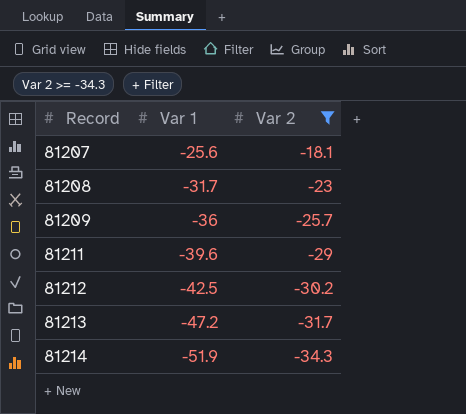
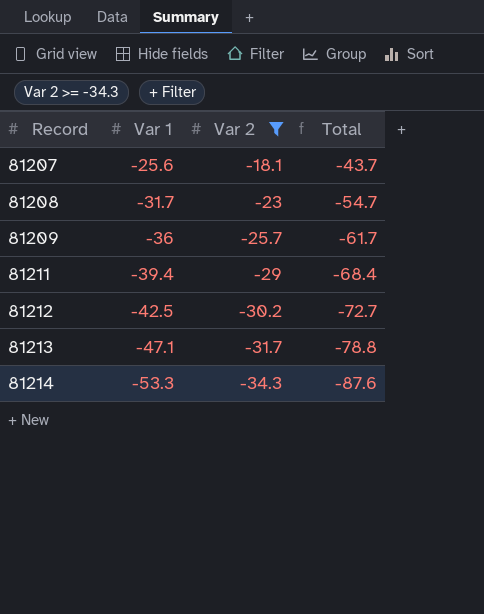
column Total | formula: none -> [Var 1] + [Var 2]
81211 | Var 1: -39.6 -> -39.4
81213 | Var 1: -47.2 -> -47.1
81214 | Var 1: -51.9 -> -53.3

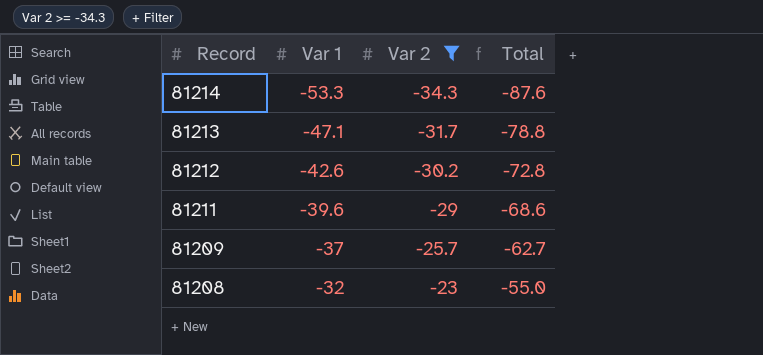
row order: Record ascending -> Record descending
row 81207: -25.6 | -18.1 | -43.7 -> none
81212 | Var 1: -42.5 -> -42.6
81212 | Total: -72.7 -> -72.8
81211 | Var 1: -39.4 -> -39.6
81211 | Total: -68.4 -> -68.6
81209 | Var 1: -36 -> -37
81209 | Total: -61.7 -> -62.7
81208 | Var 1: -31.7 -> -32
81208 | Total: -54.7 -> -55.0

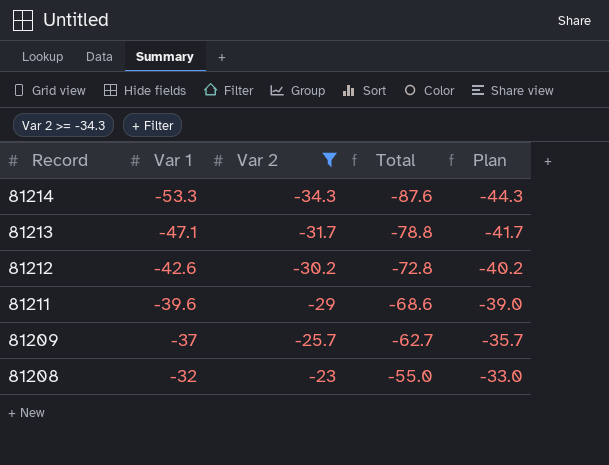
column Plan | formula: none -> [Var 2] - 10

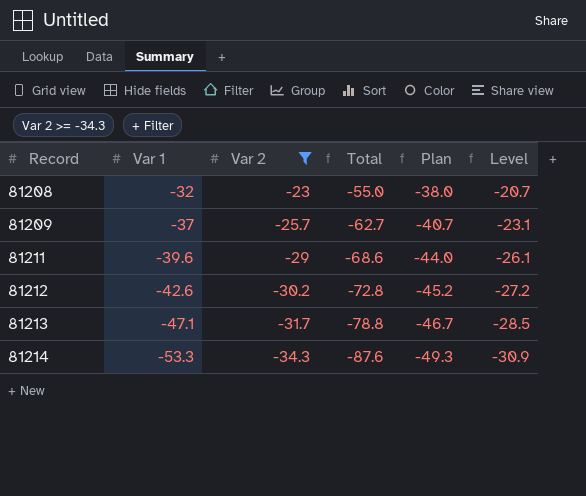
row order: Record descending -> Record ascending
column Plan | formula: [Var 2] - 10 -> [Var 2] - 15
column Level | formula: none -> [Var 2] * 0.9

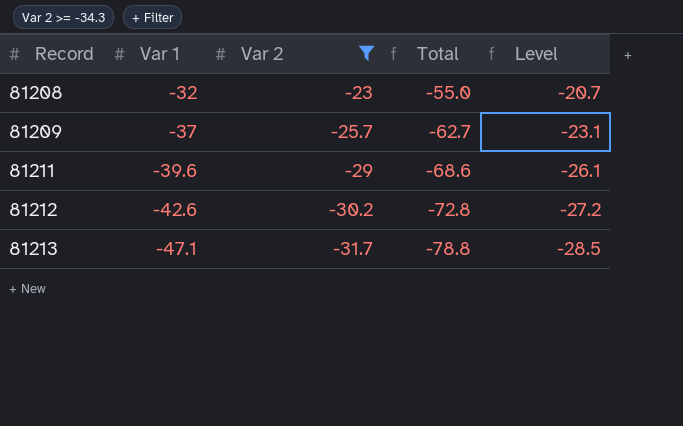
column Plan | formula: [Var 2] - 15 -> none
row 81214: -53.3 | -34.3 | -87.6 | -49.3 | -30.9 -> none

